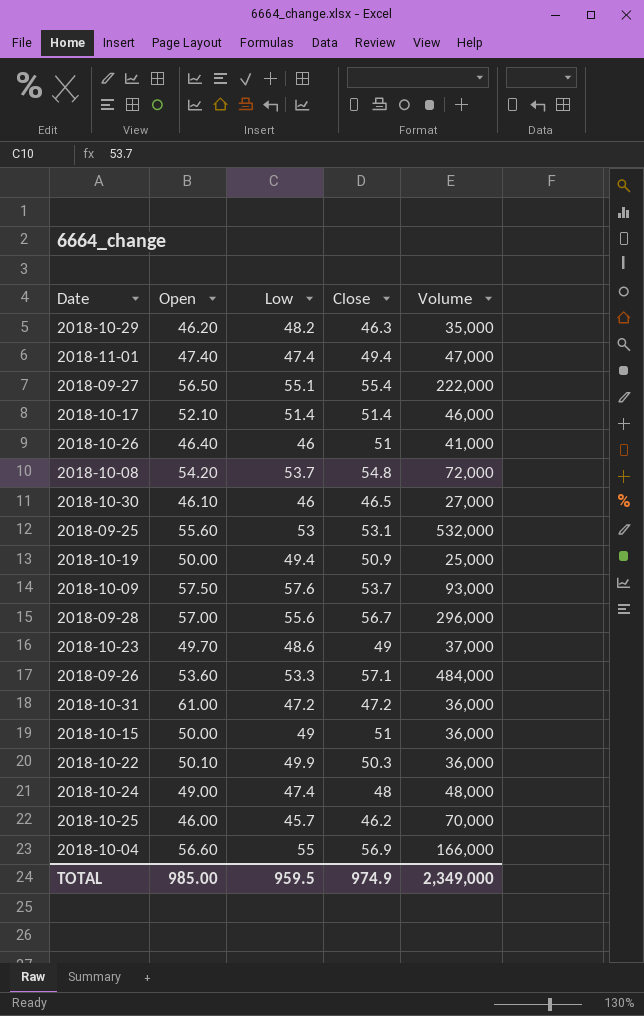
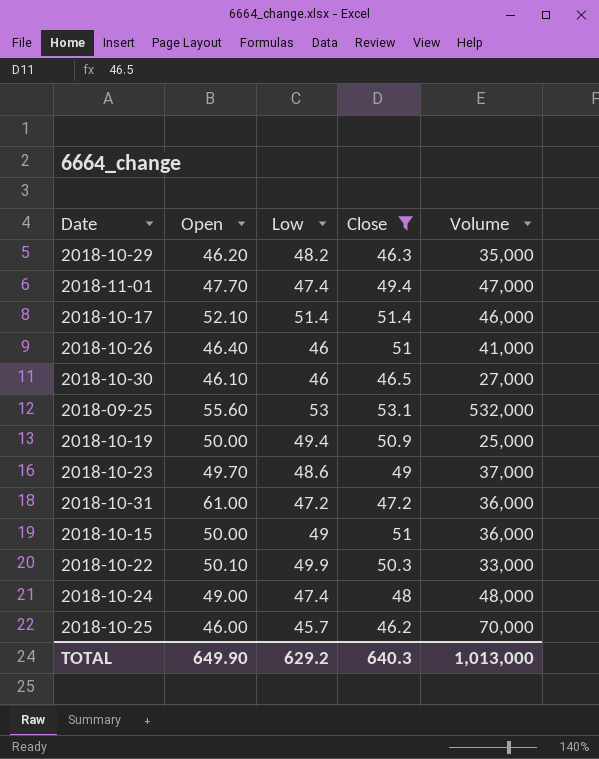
filter: none -> Close <= 53.1
2018-11-01 | Open: 47.40 -> 47.70
2018-10-22 | Volume: 36,000 -> 33,000
TOTAL | Open: 985.00 -> 649.90
TOTAL | Low: 959.5 -> 629.2
TOTAL | Close: 974.9 -> 640.3
TOTAL | Volume: 2,349,000 -> 1,013,000

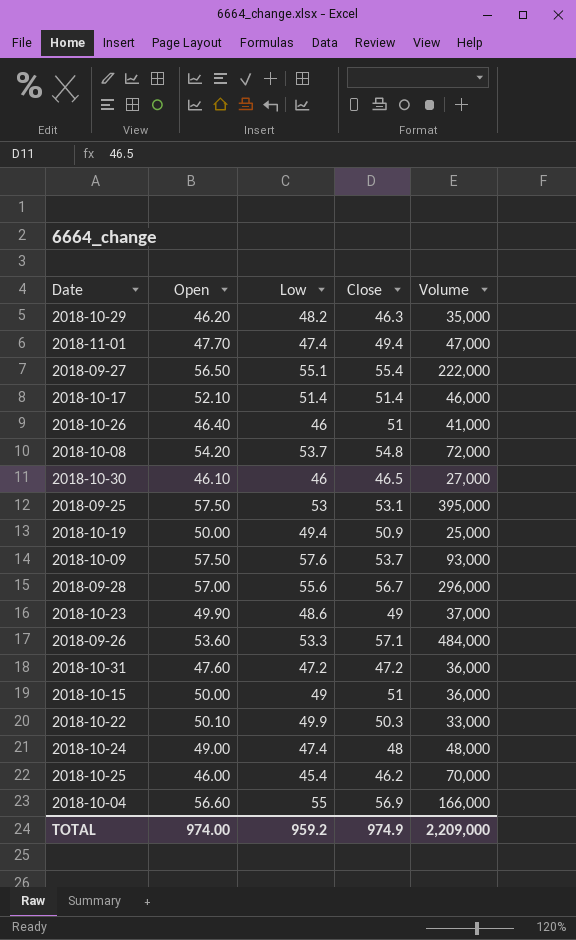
filter: Close <= 53.1 -> none
2018-09-25 | Open: 55.60 -> 57.50
2018-09-25 | Volume: 532,000 -> 395,000
2018-10-23 | Open: 49.70 -> 49.90
2018-10-31 | Open: 61.00 -> 47.60
2018-10-25 | Low: 45.7 -> 45.4
TOTAL | Open: 649.90 -> 974.00
TOTAL | Low: 629.2 -> 959.2
TOTAL | Close: 640.3 -> 974.9
TOTAL | Volume: 1,013,000 -> 2,209,000

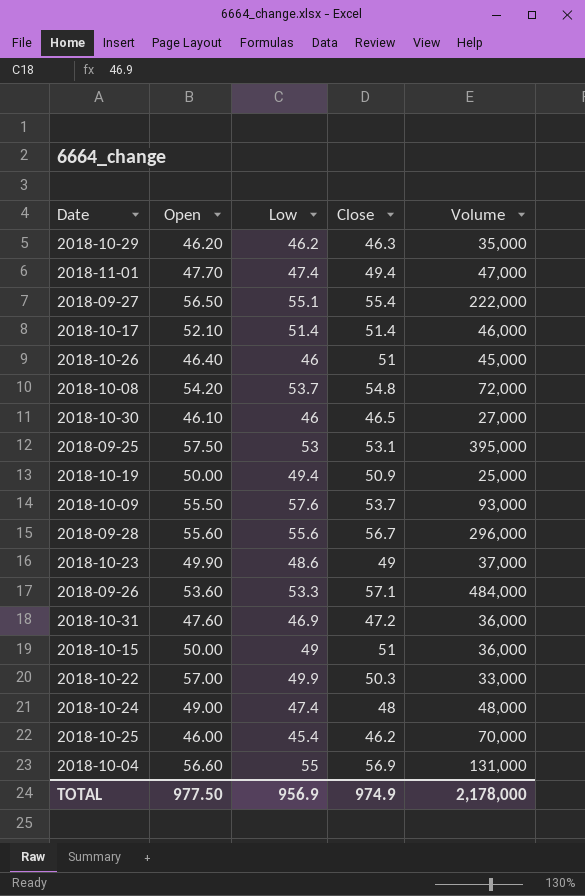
2018-10-29 | Low: 48.2 -> 46.2
2018-10-26 | Volume: 41,000 -> 45,000
2018-10-09 | Open: 57.50 -> 55.50
2018-09-28 | Open: 57.00 -> 55.60
2018-10-31 | Low: 47.2 -> 46.9
2018-10-22 | Open: 50.10 -> 57.00
2018-10-04 | Volume: 166,000 -> 131,000
TOTAL | Open: 974.00 -> 977.50
TOTAL | Low: 959.2 -> 956.9
TOTAL | Volume: 2,209,000 -> 2,178,000

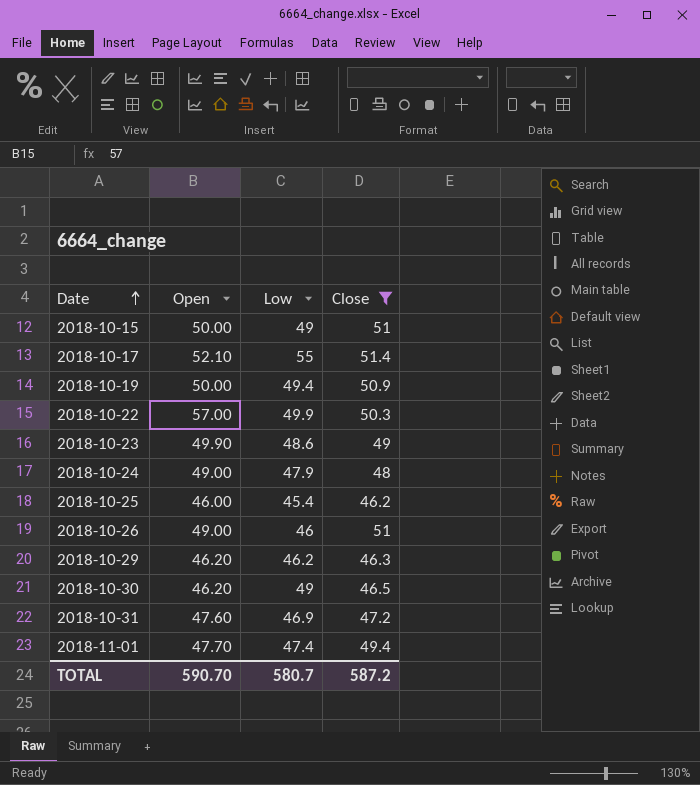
filter: none -> Close <= 51.4
row order: none -> Date ascending
column Volume | position: 5 -> none
2018-10-17 | Low: 51.4 -> 55
2018-10-24 | Low: 47.4 -> 47.9
2018-10-26 | Open: 46.40 -> 49.00
2018-10-30 | Open: 46.10 -> 46.20
2018-10-30 | Low: 46 -> 49
TOTAL | Open: 977.50 -> 590.70
TOTAL | Low: 956.9 -> 580.7
TOTAL | Close: 974.9 -> 587.2

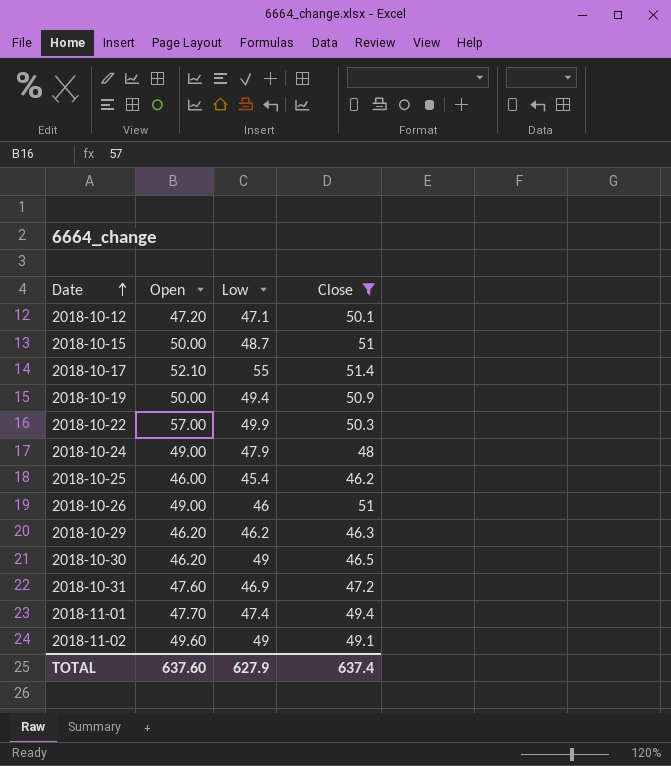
row 2018-10-23: 49.90 | 48.6 | 49 -> none
row 2018-10-12: none -> 47.20 | 47.1 | 50.1
2018-10-15 | Low: 49 -> 48.7
row 2018-11-02: none -> 49.60 | 49 | 49.1
TOTAL | Open: 590.70 -> 637.60
TOTAL | Low: 580.7 -> 627.9
TOTAL | Close: 587.2 -> 637.4

